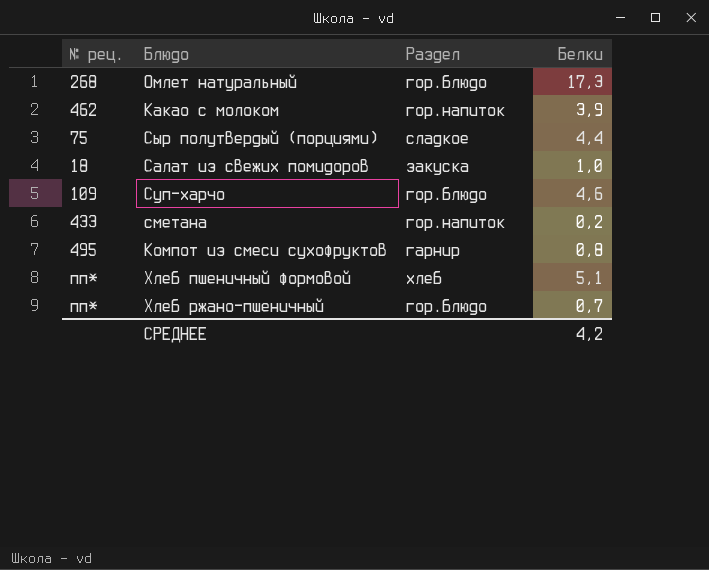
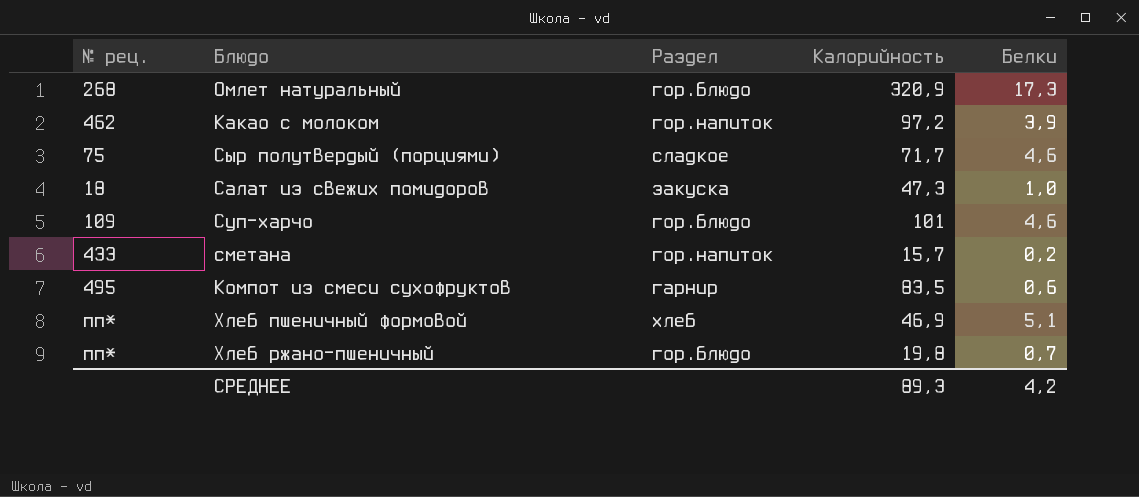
column Калорийность | position: none -> 4
Сыр полутвердый (порциями) | Белки: 4,4 -> 4,6
Компот из смеси сухофруктов | Белки: 0,8 -> 0,6

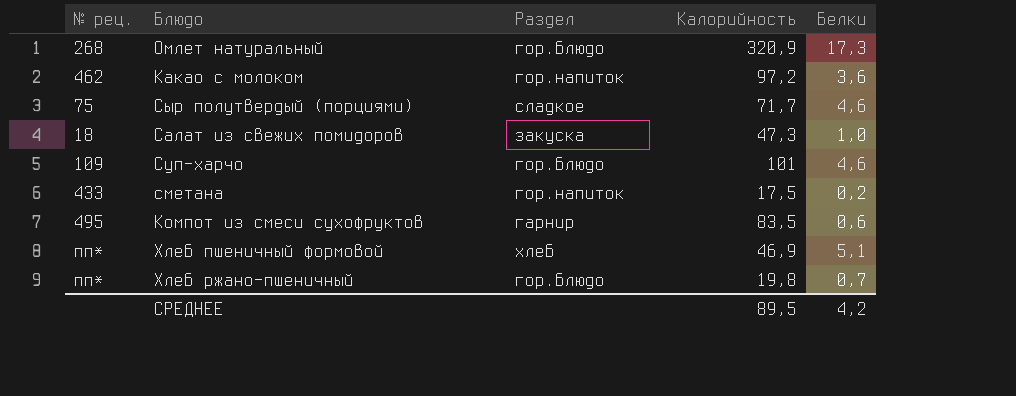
Какао с молоком | Белки: 3,9 -> 3,6
сметана | Калорийность: 15,7 -> 17,5
СРЕДНЕЕ | Калорийность: 89,3 -> 89,5

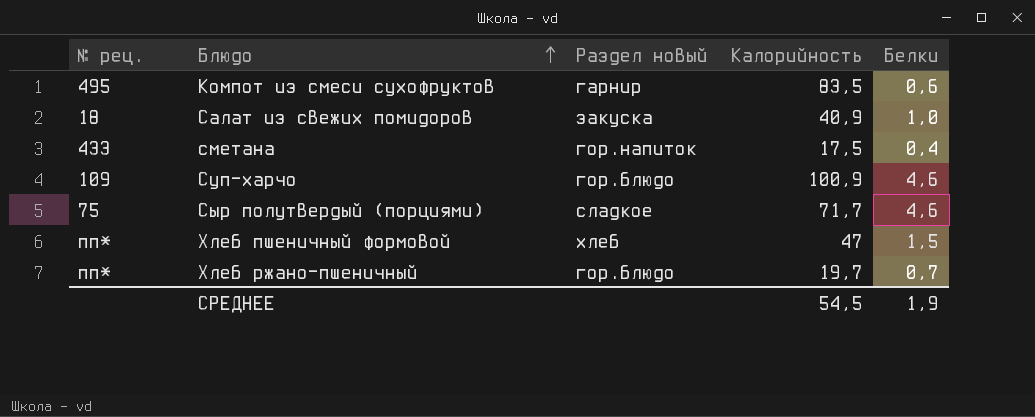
row order: none -> Блюдо ascending
column name: Раздел -> Раздел новый
row Омлет натуральный: 268 | гор.блюдо | 320,9 | 17,3 -> none
row Какао с молоком: 462 | гор.напиток | 97,2 | 3,6 -> none
Салат из свежих помидоров | Калорийность: 47,3 -> 40,9
сметана | Белки: 0,2 -> 0,4
Суп-харчо | Калорийность: 101 -> 100,9
Хлеб пшеничный формовой | Калорийность: 46,9 -> 47
Хлеб пшеничный формовой | Белки: 5,1 -> 1,5
Хлеб ржано-пшеничный | Калорийность: 19,8 -> 19,7
СРЕДНЕЕ | Калорийность: 89,5 -> 54,5
СРЕДНЕЕ | Белки: 4,2 -> 1,9

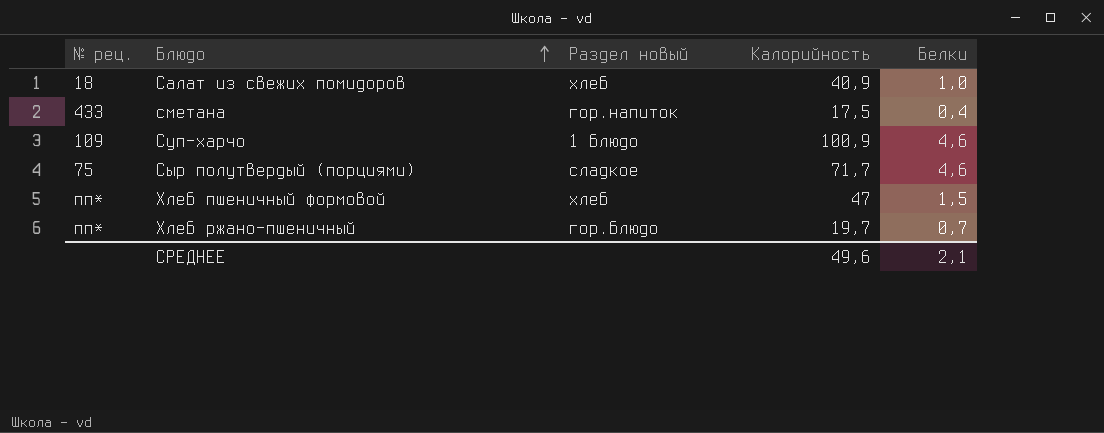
row Компот из смеси сухофруктов: 495 | гарнир | 83,5 | 0,6 -> none
Салат из свежих помидоров | Раздел новый: закуска -> хлеб
Суп-харчо | Раздел новый: гор.блюдо -> 1 блюдо
СРЕДНЕЕ | Калорийность: 54,5 -> 49,6
СРЕДНЕЕ | Белки: 1,9 -> 2,1

